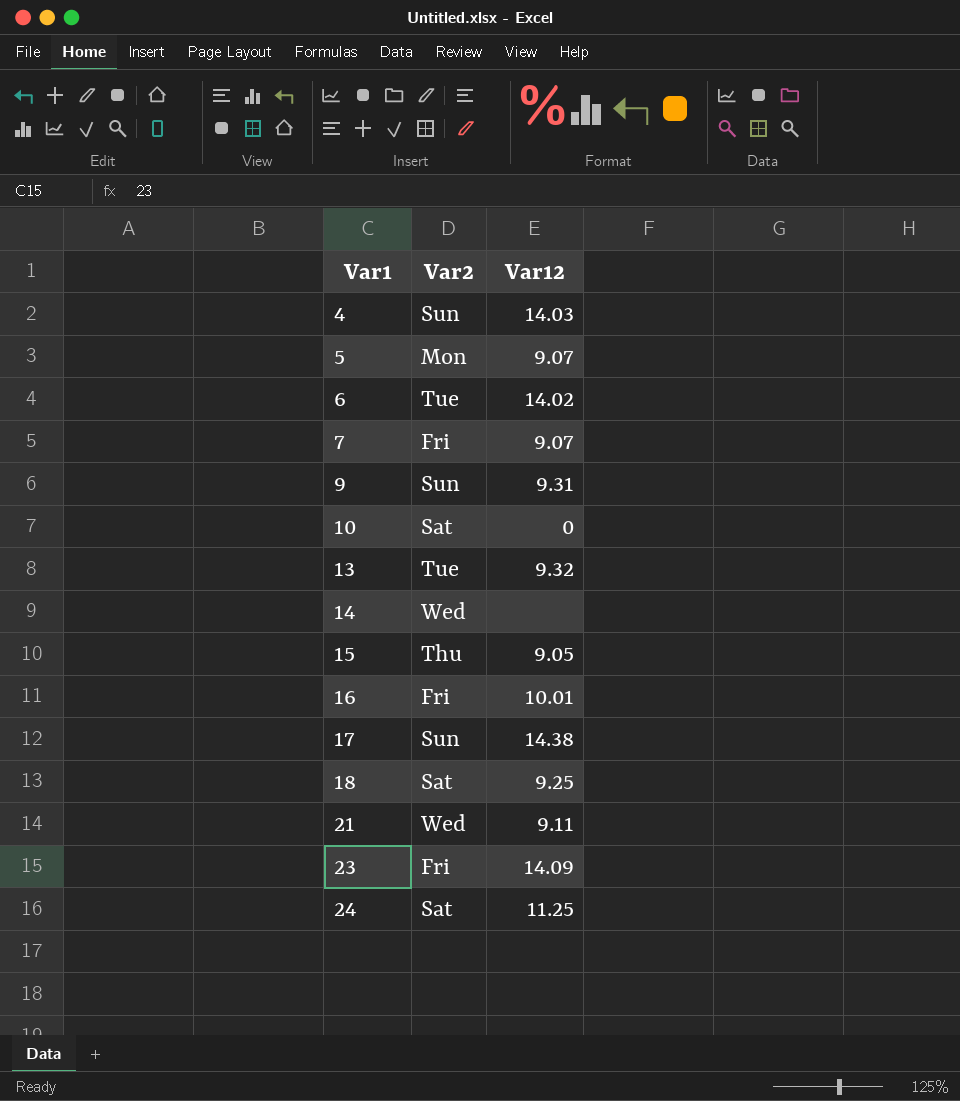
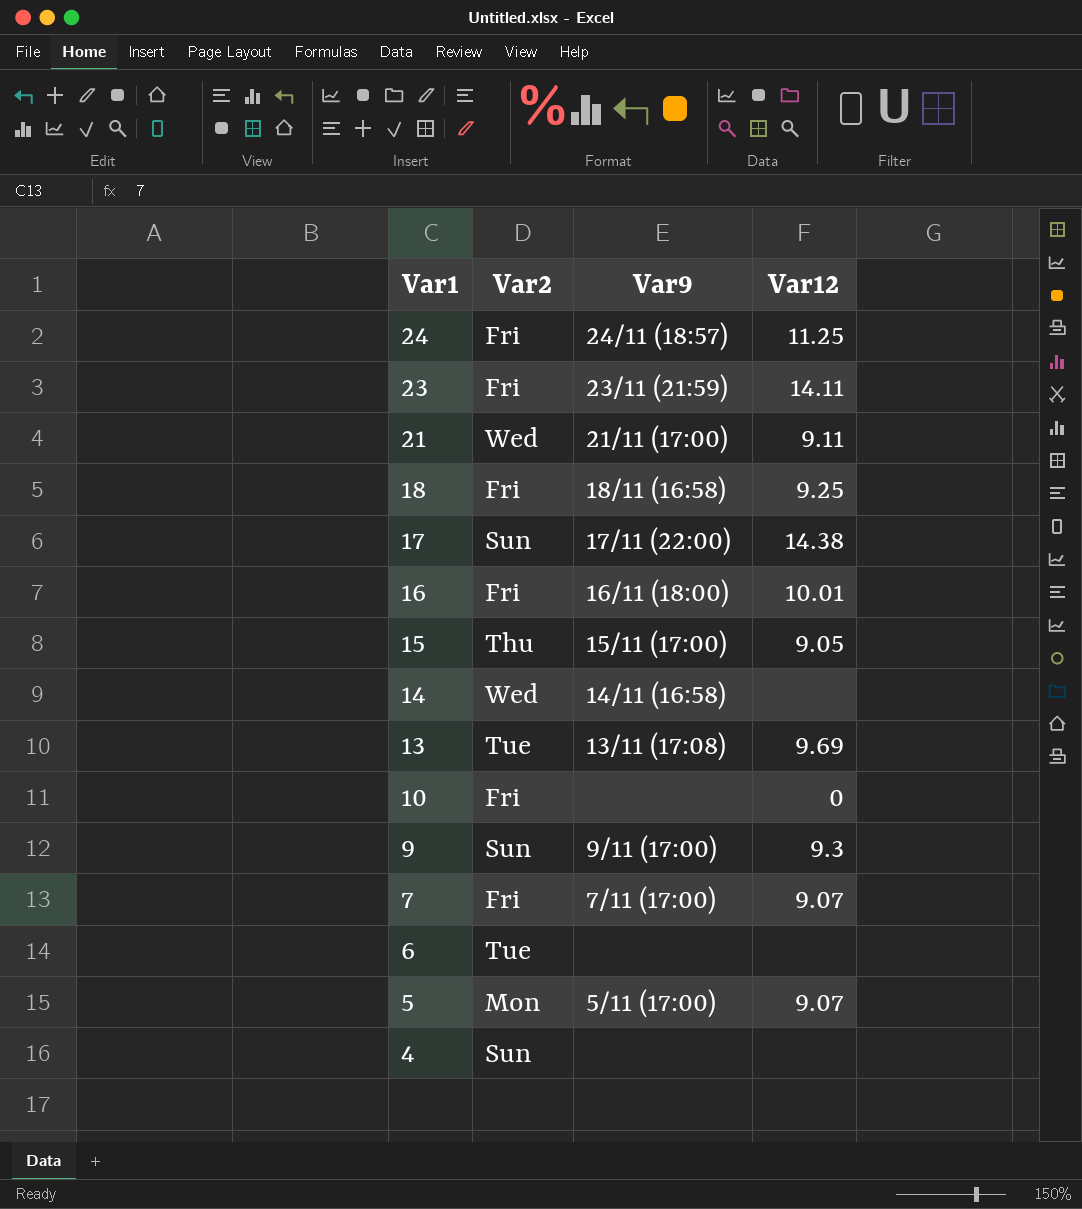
row order: Var1 ascending -> Var1 descending
column Var9 | position: none -> 3
24 | Var2: Sat -> Fri
23 | Var12: 14.09 -> 14.11
18 | Var2: Sat -> Fri
13 | Var12: 9.32 -> 9.69
10 | Var2: Sat -> Fri
9 | Var12: 9.31 -> 9.3
6 | Var12: 14.02 -> none
4 | Var12: 14.03 -> none

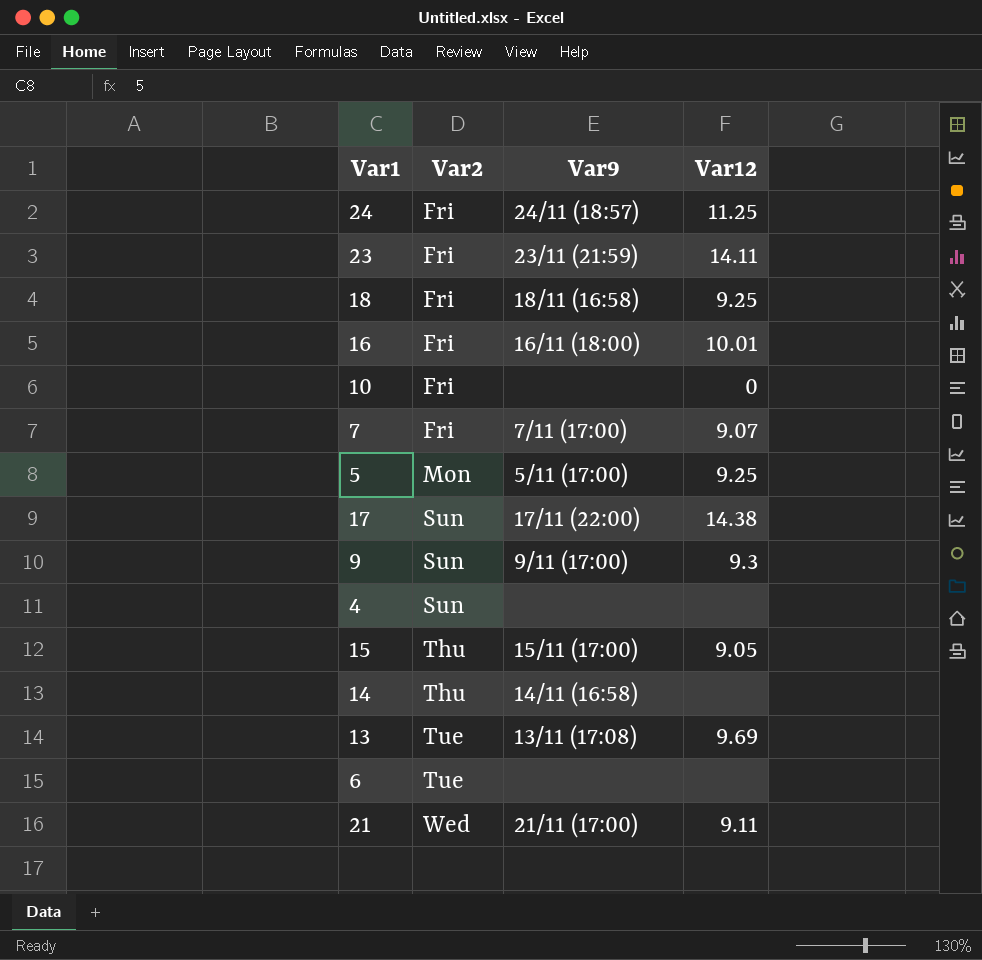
row order: Var1 descending -> Var2 ascending
5 | Var12: 9.07 -> 9.25
14 | Var2: Wed -> Thu

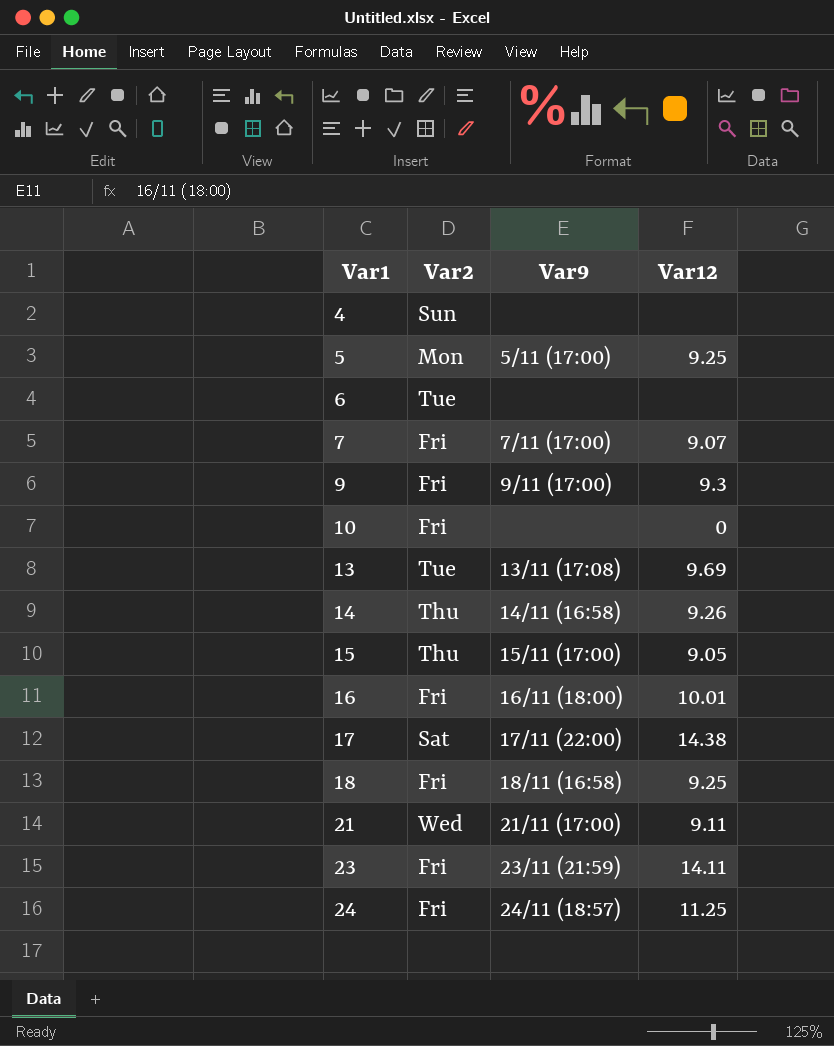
row order: Var2 ascending -> Var1 ascending
9 | Var2: Sun -> Fri
14 | Var12: none -> 9.26
17 | Var2: Sun -> Sat

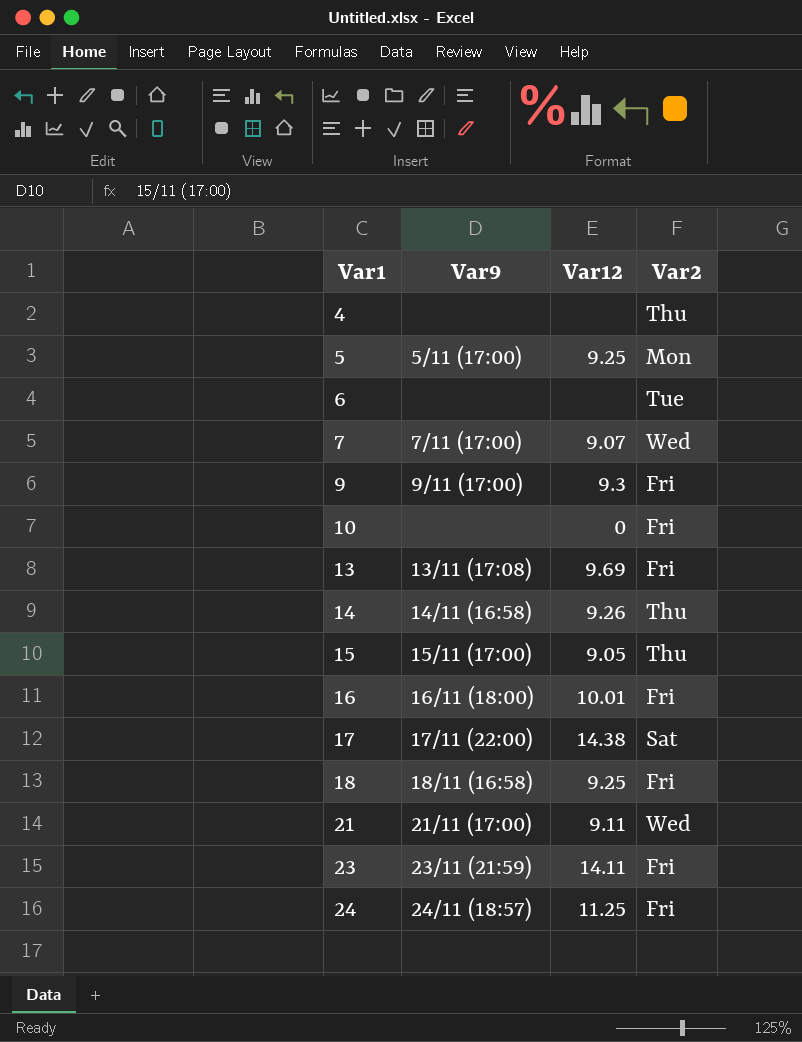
column Var2 | position: 2 -> 4
4 | Var2: Sun -> Thu
7 | Var2: Fri -> Wed
13 | Var2: Tue -> Fri

